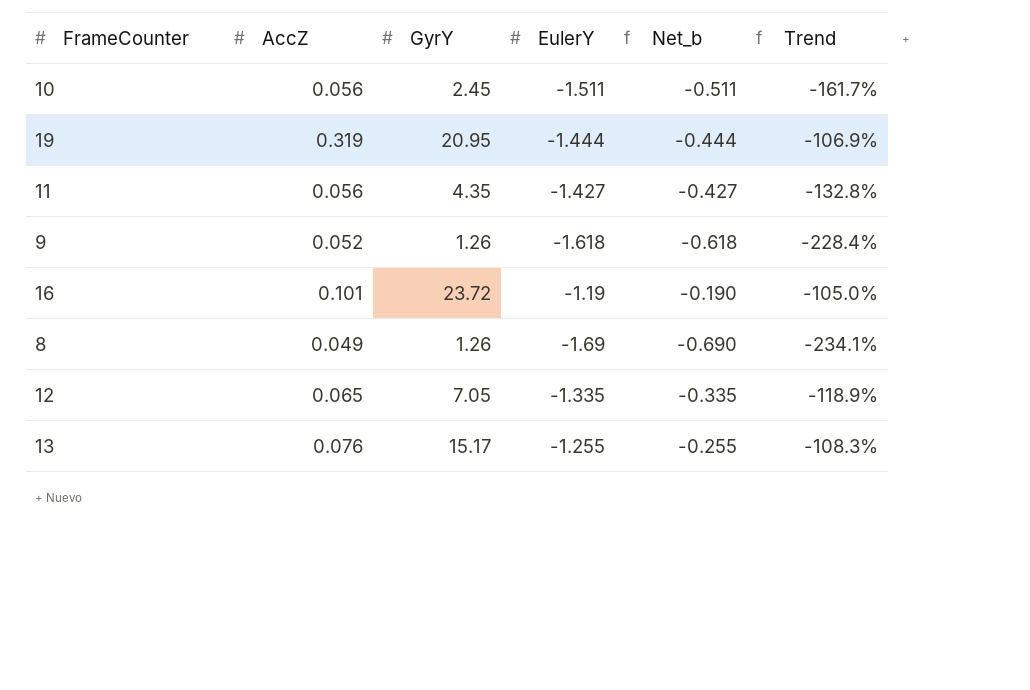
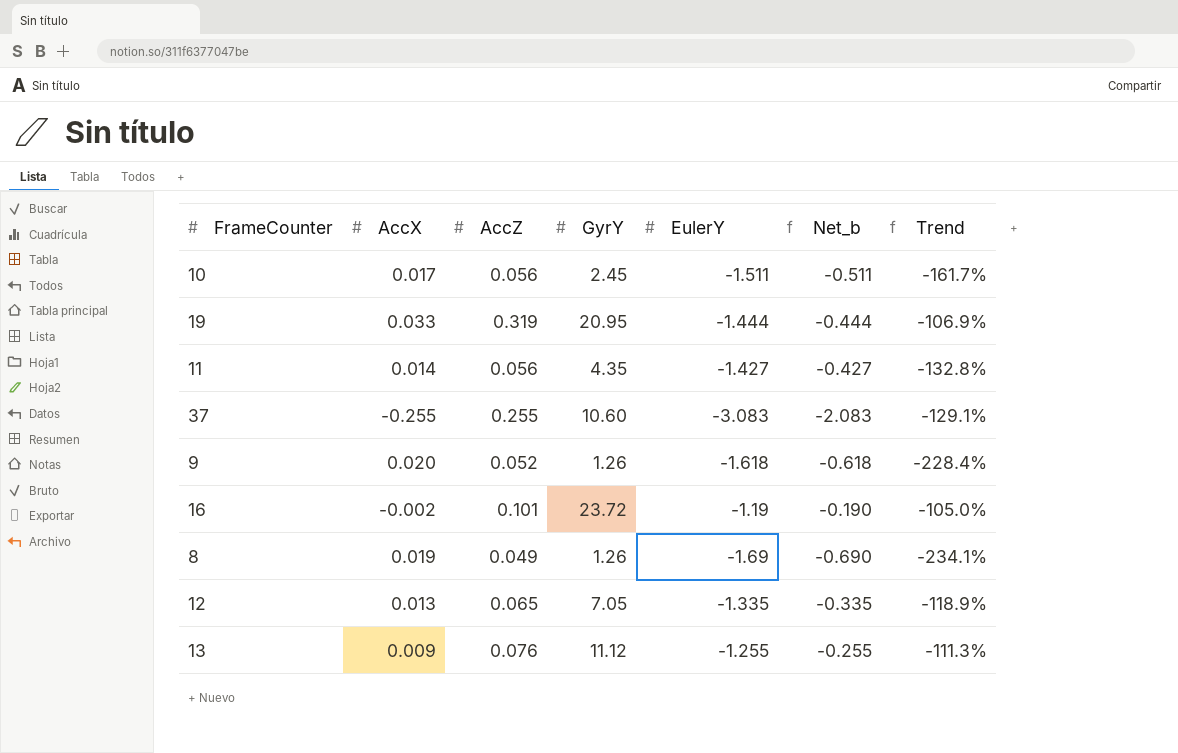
column AccX | position: none -> 2
row 37: none -> -0.255 | 0.255 | 10.60 | -3.083 | -2.083 | -129.1%
13 | GyrY: 15.17 -> 11.12
13 | Trend: -108.3% -> -111.3%

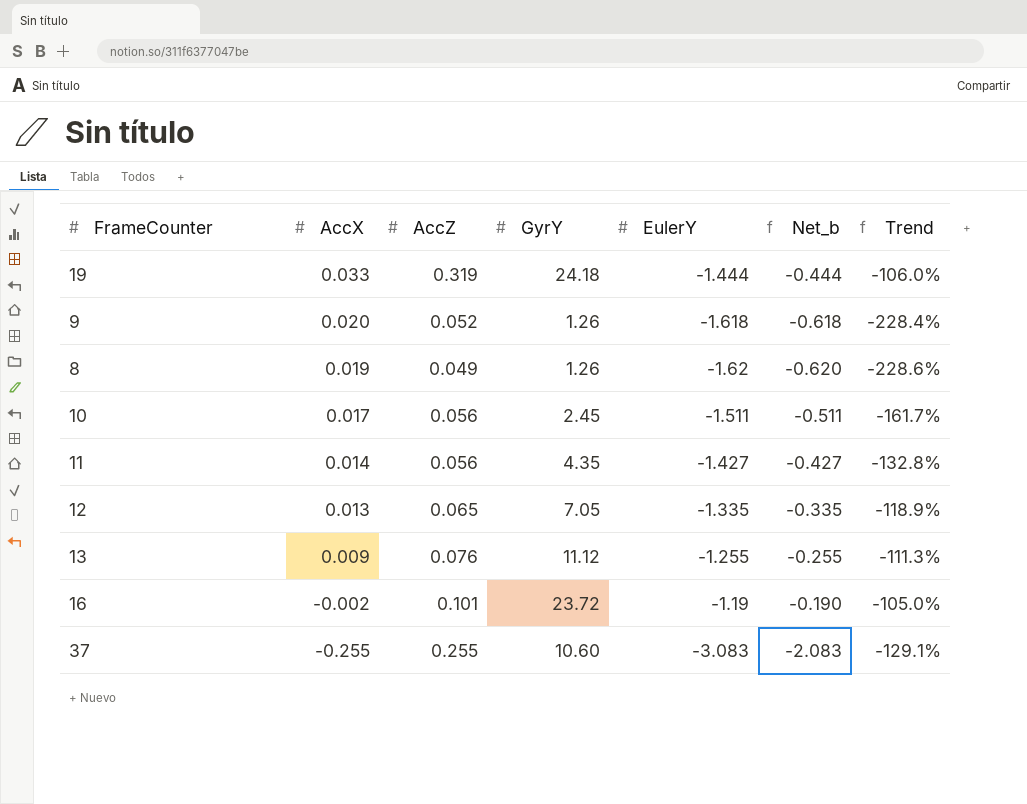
row order: none -> AccX descending
19 | GyrY: 20.95 -> 24.18
19 | Trend: -106.9% -> -106.0%
8 | EulerY: -1.69 -> -1.62
8 | Net_b: -0.690 -> -0.620
8 | Trend: -234.1% -> -228.6%

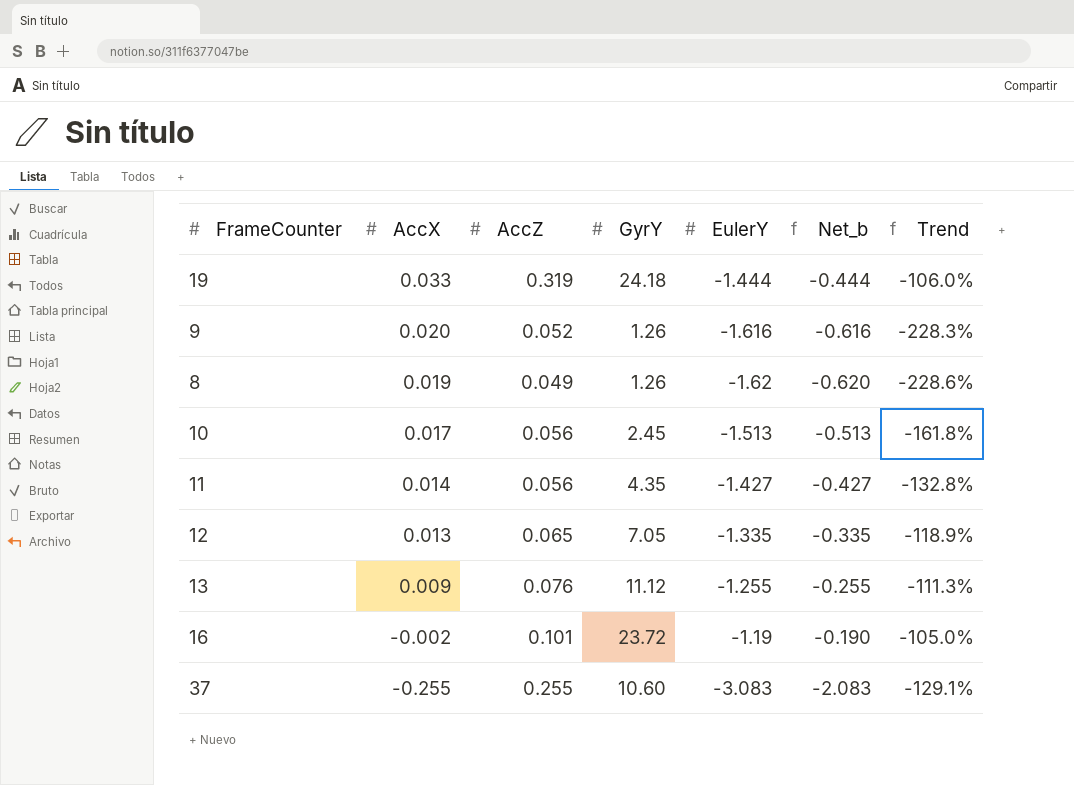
9 | EulerY: -1.618 -> -1.616
9 | Net_b: -0.618 -> -0.616
9 | Trend: -228.4% -> -228.3%
10 | EulerY: -1.511 -> -1.513
10 | Net_b: -0.511 -> -0.513
10 | Trend: -161.7% -> -161.8%

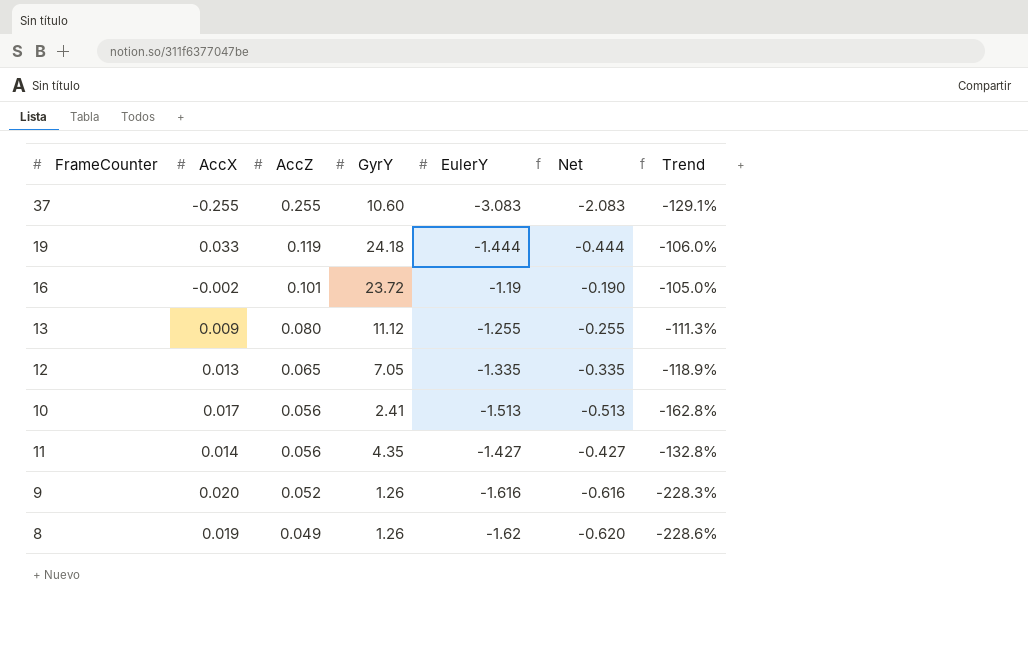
row order: AccX descending -> AccZ descending
column name: Net_b -> Net
19 | AccZ: 0.319 -> 0.119
13 | AccZ: 0.076 -> 0.080
10 | GyrY: 2.45 -> 2.41
10 | Trend: -161.8% -> -162.8%

